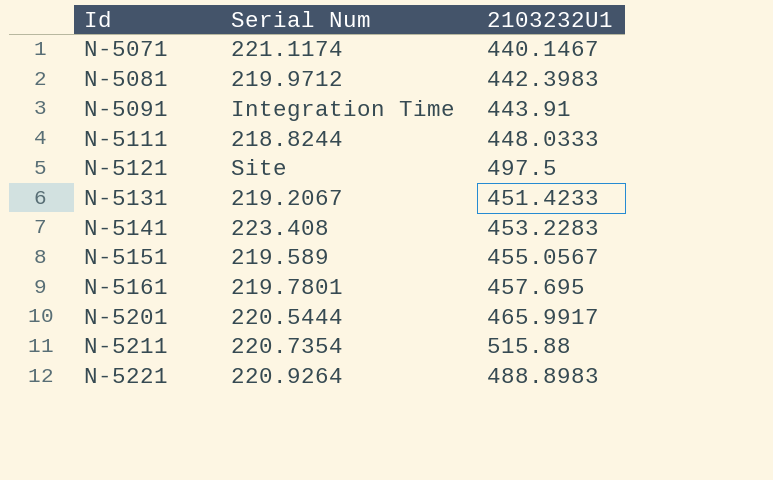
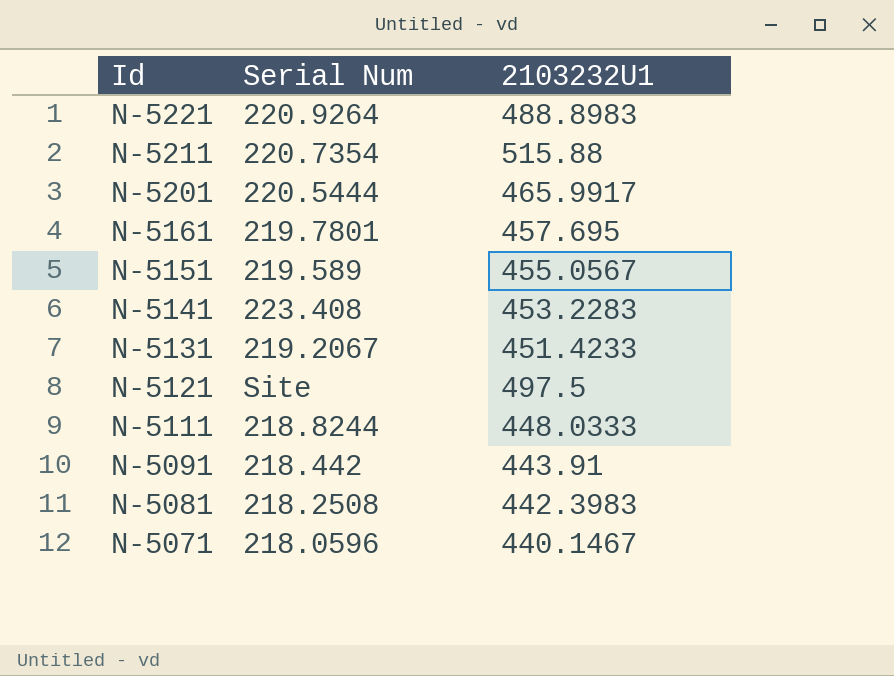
row order: Id ascending -> Id descending
N-5091 | Serial Num: Integration Time -> 218.442
N-5081 | Serial Num: 219.9712 -> 218.2508
N-5071 | Serial Num: 221.1174 -> 218.0596

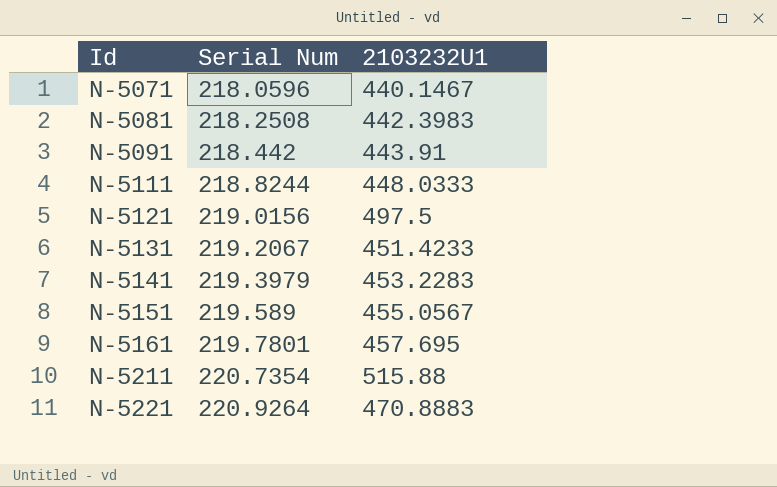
row order: Id descending -> Id ascending
row N-5201: 220.5444 | 465.9917 -> none
N-5121 | Serial Num: Site -> 219.0156
N-5141 | Serial Num: 223.408 -> 219.3979
N-5221 | 2103232U1: 488.8983 -> 470.8883

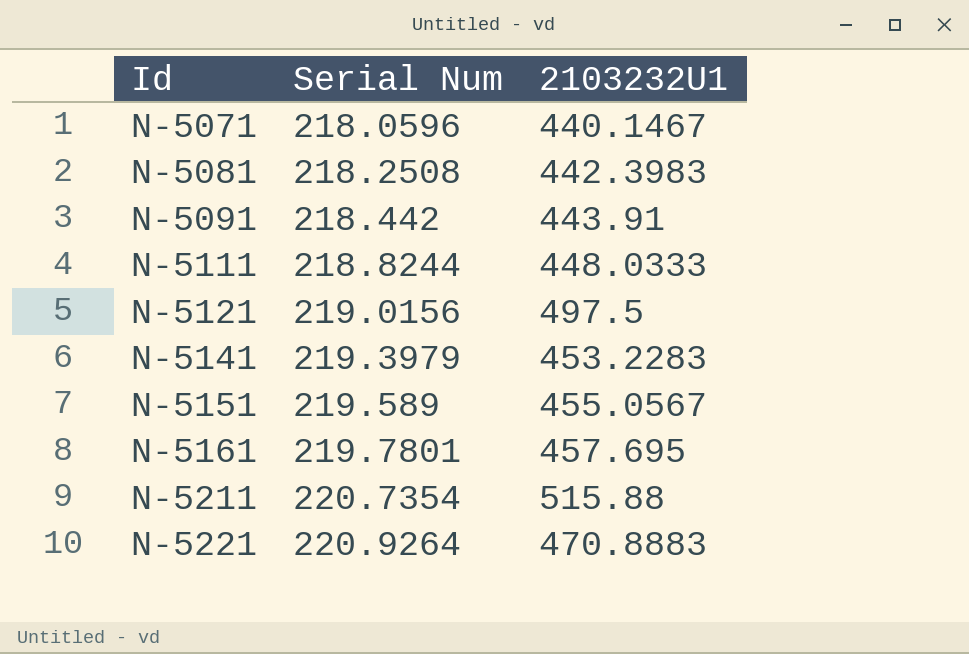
row N-5131: 219.2067 | 451.4233 -> none

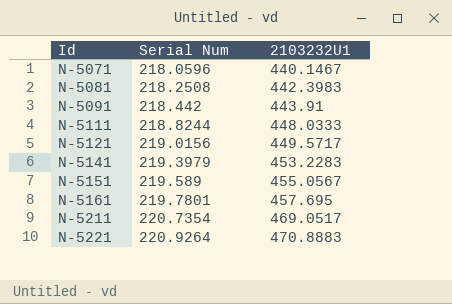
N-5121 | 2103232U1: 497.5 -> 449.5717
N-5211 | 2103232U1: 515.88 -> 469.0517

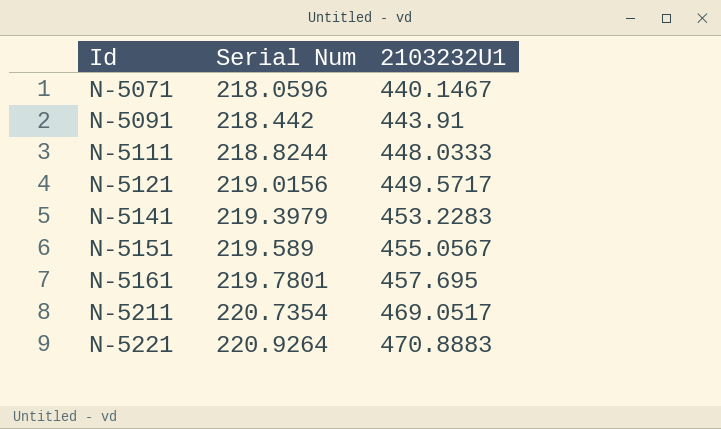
row N-5081: 218.2508 | 442.3983 -> none

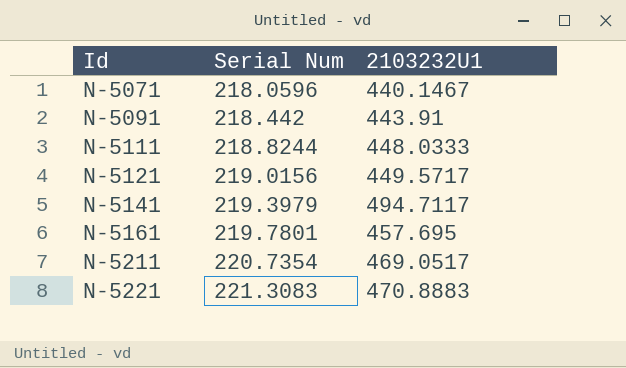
row N-5151: 219.589 | 455.0567 -> none
N-5141 | 2103232U1: 453.2283 -> 494.7117
N-5221 | Serial Num: 220.9264 -> 221.3083

